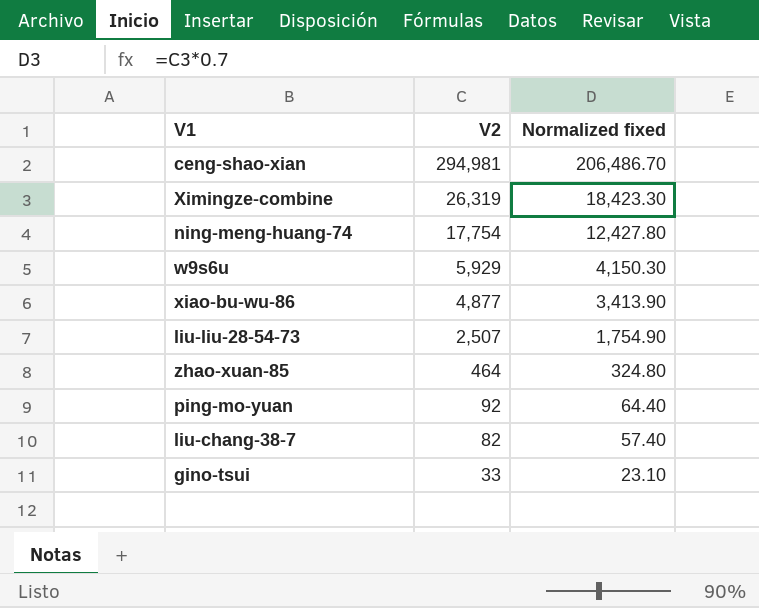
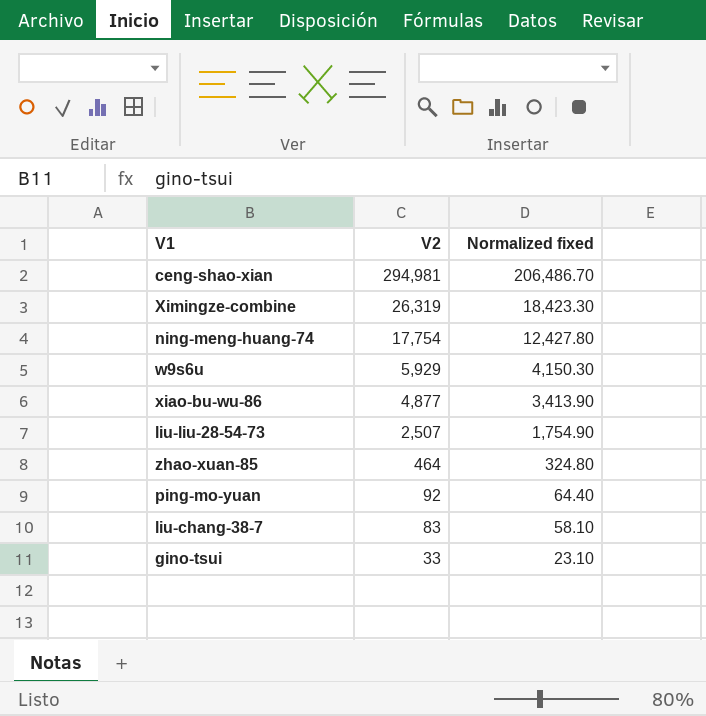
liu-chang-38-7 | V2: 82 -> 83
liu-chang-38-7 | Normalized fixed: 57.40 -> 58.10

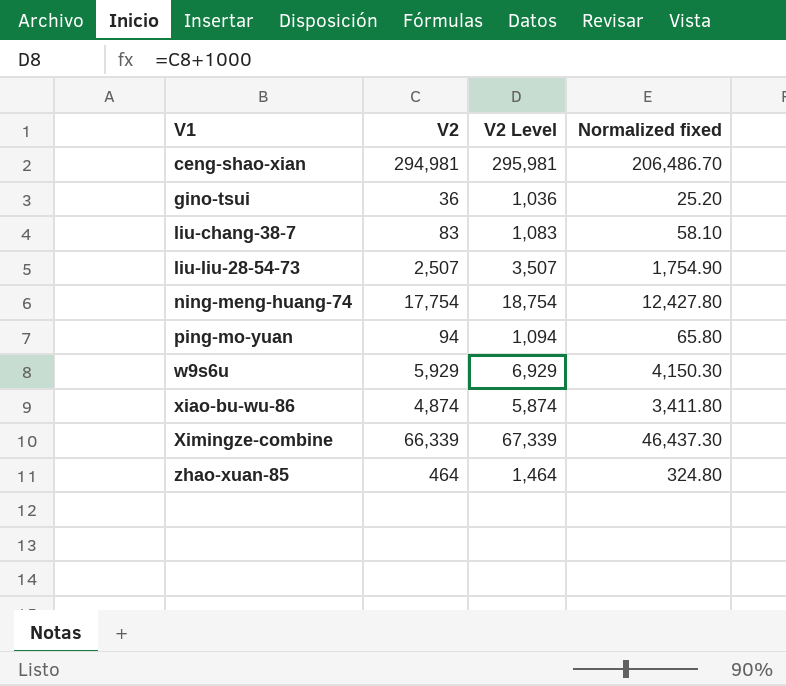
row order: V2 descending -> V1 ascending
column V2 Level | formula: none -> [V2] + 1000
gino-tsui | V2: 33 -> 36
gino-tsui | Normalized fixed: 23.10 -> 25.20
ping-mo-yuan | V2: 92 -> 94
ping-mo-yuan | Normalized fixed: 64.40 -> 65.80
xiao-bu-wu-86 | V2: 4,877 -> 4,874
xiao-bu-wu-86 | Normalized fixed: 3,413.90 -> 3,411.80
Ximingze-combine | V2: 26,319 -> 66,339
Ximingze-combine | Normalized fixed: 18,423.30 -> 46,437.30

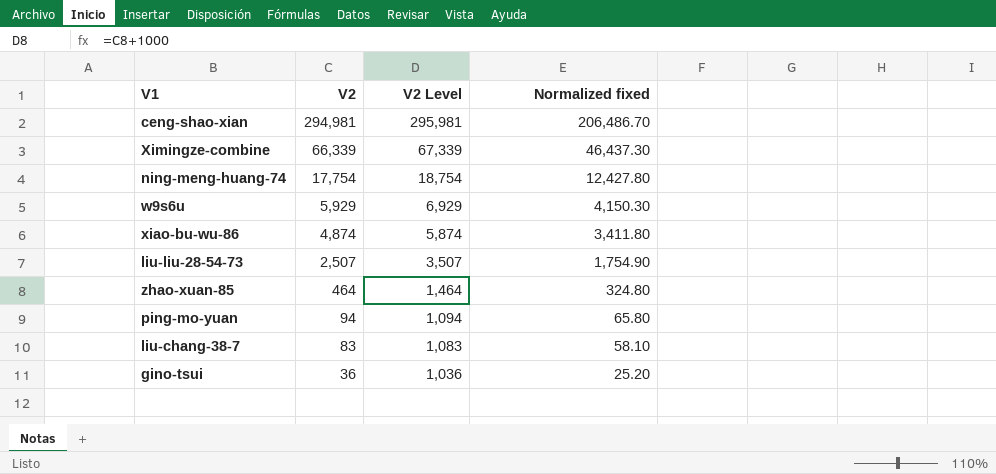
row order: V1 ascending -> V2 descending

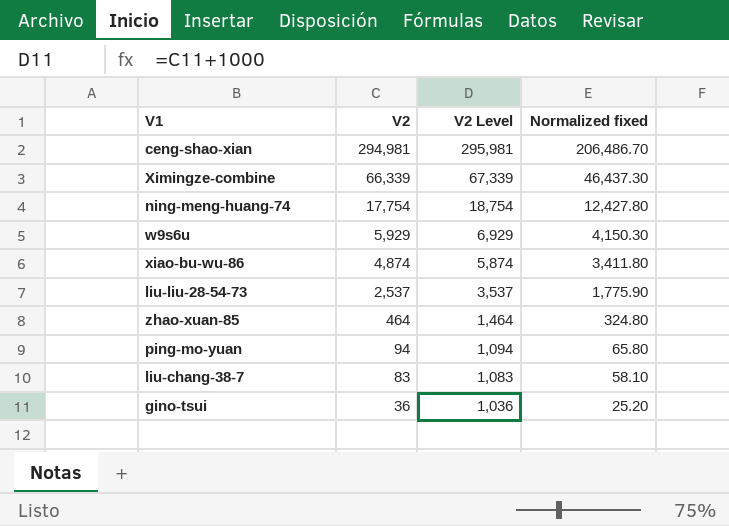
liu-liu-28-54-73 | V2: 2,507 -> 2,537
liu-liu-28-54-73 | V2 Level: 3,507 -> 3,537
liu-liu-28-54-73 | Normalized fixed: 1,754.90 -> 1,775.90

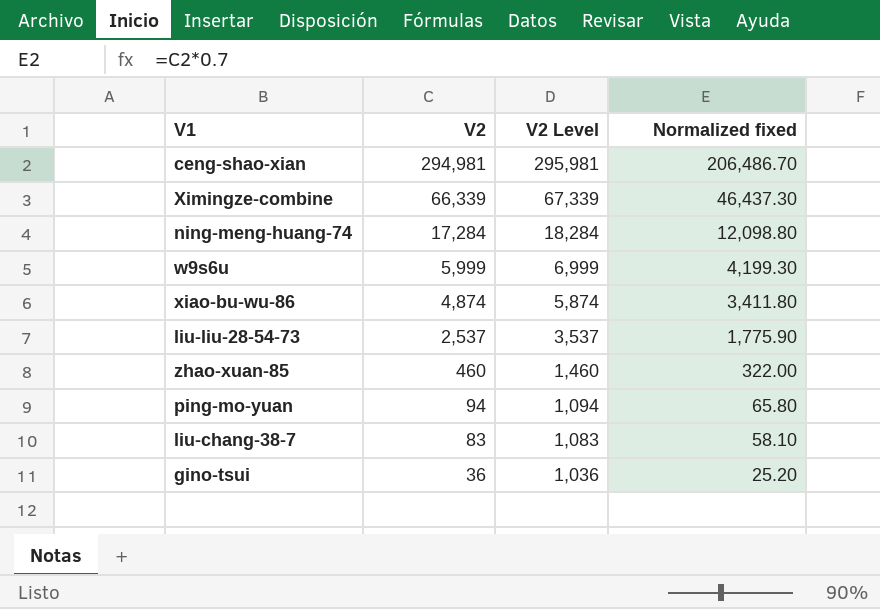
ning-meng-huang-74 | V2: 17,754 -> 17,284
ning-meng-huang-74 | V2 Level: 18,754 -> 18,284
ning-meng-huang-74 | Normalized fixed: 12,427.80 -> 12,098.80
w9s6u | V2: 5,929 -> 5,999
w9s6u | V2 Level: 6,929 -> 6,999
w9s6u | Normalized fixed: 4,150.30 -> 4,199.30
zhao-xuan-85 | V2: 464 -> 460
zhao-xuan-85 | V2 Level: 1,464 -> 1,460
zhao-xuan-85 | Normalized fixed: 324.80 -> 322.00

